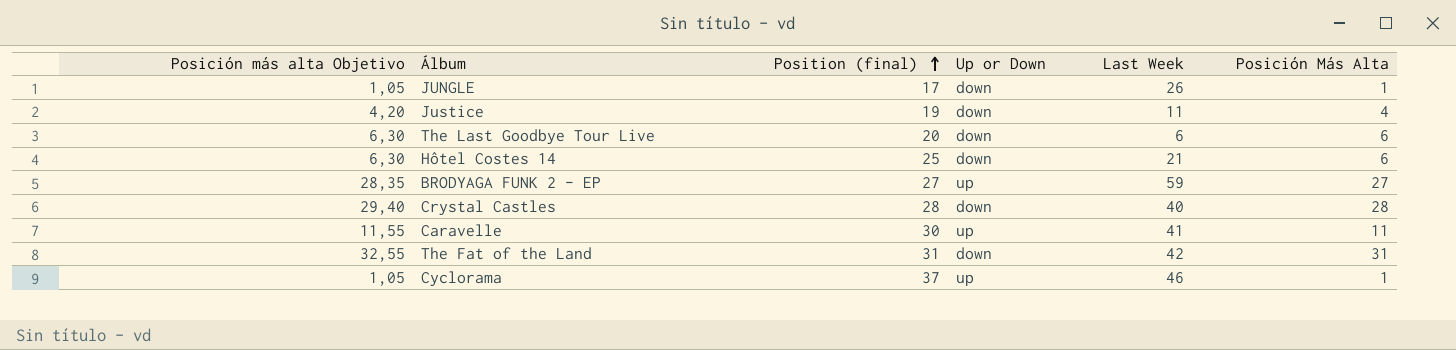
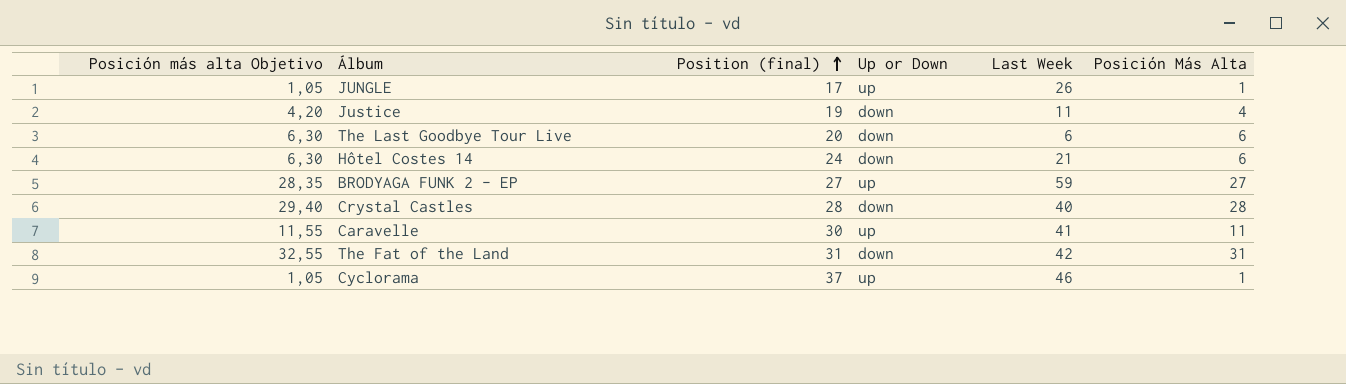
JUNGLE | Up or Down: down -> up
Hôtel Costes 14 | Position (final): 25 -> 24

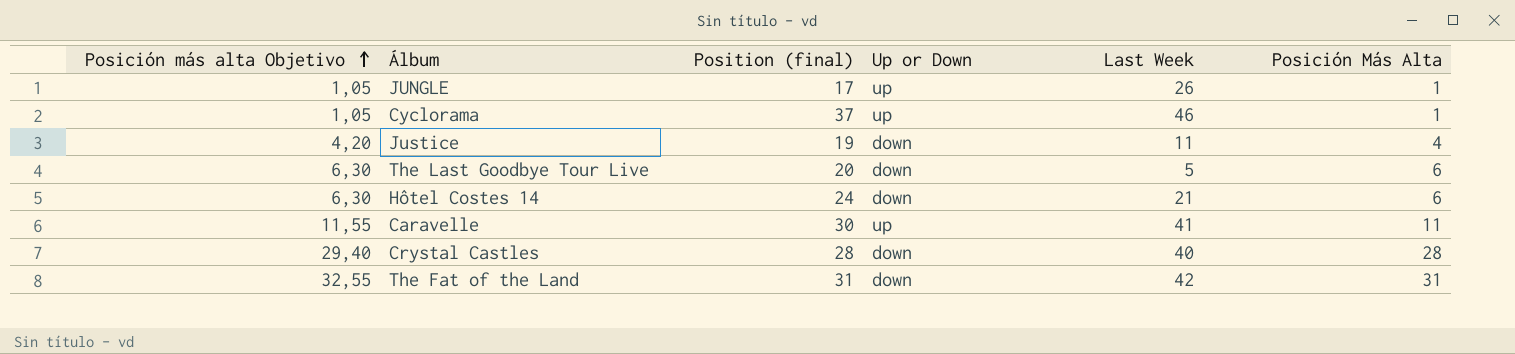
row order: Position (final) ascending -> Posición más alta Objetivo ascending
row BRODYAGA FUNK 2 - EP: 28,35 | 27 | up | 59 | 27 -> none
The Last Goodbye Tour Live | Last Week: 6 -> 5

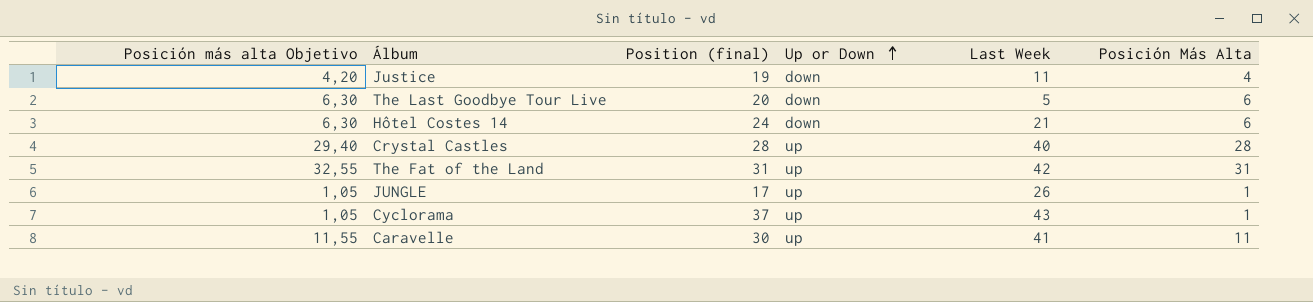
row order: Posición más alta Objetivo ascending -> Up or Down ascending
Crystal Castles | Up or Down: down -> up
The Fat of the Land | Up or Down: down -> up
Cyclorama | Last Week: 46 -> 43

